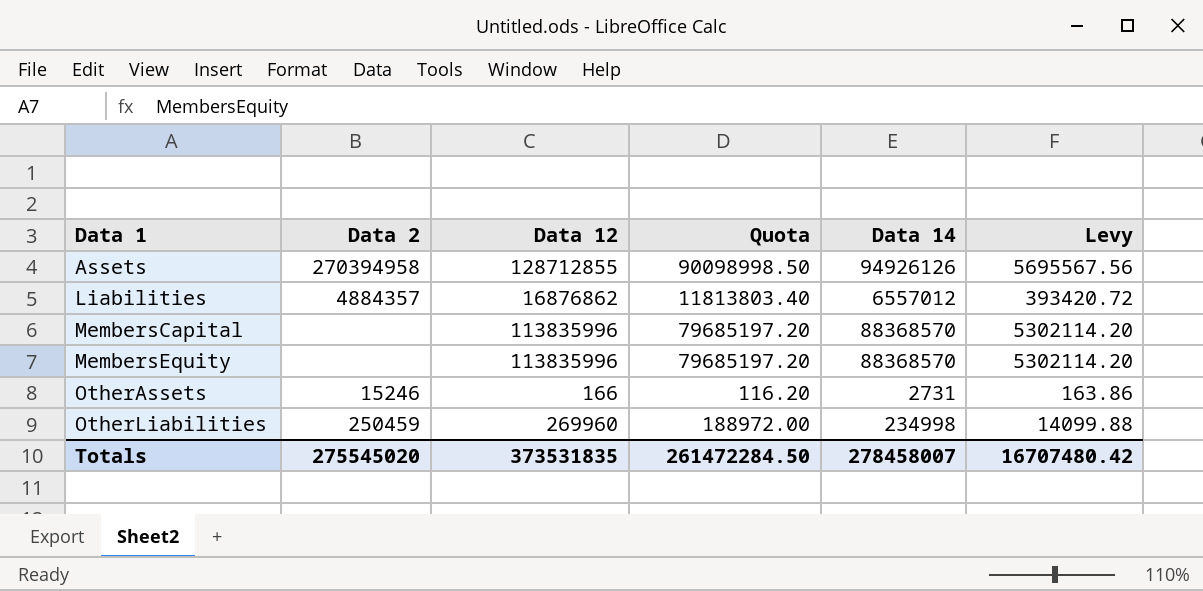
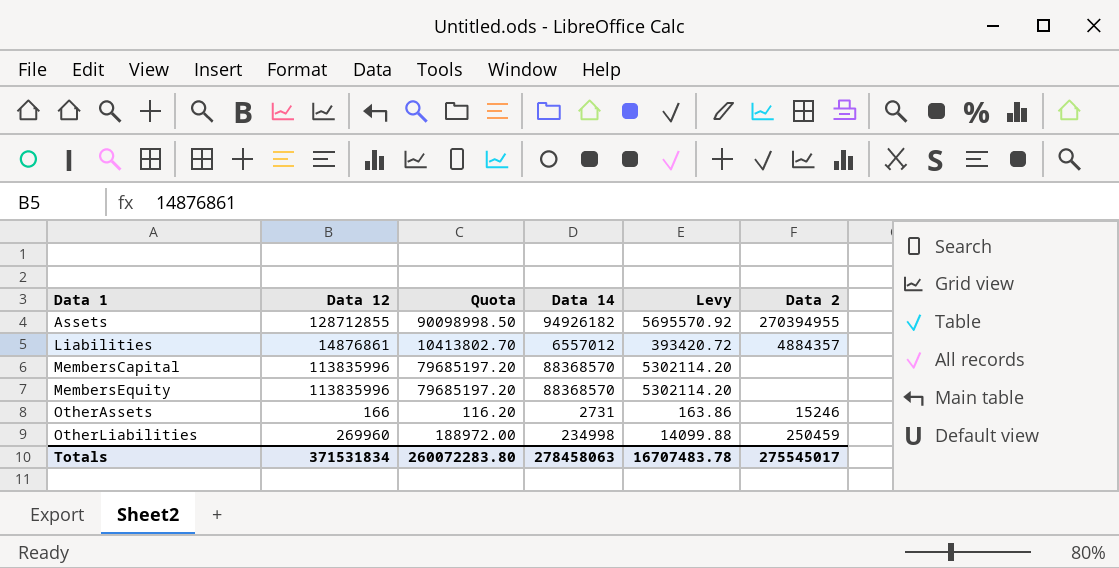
column Data 2 | position: 2 -> 6
Assets | Data 14: 94926126 -> 94926182
Assets | Levy: 5695567.56 -> 5695570.92
Assets | Data 2: 270394958 -> 270394955
Liabilities | Data 12: 16876862 -> 14876861
Liabilities | Quota: 11813803.40 -> 10413802.70
Totals | Data 12: 373531835 -> 371531834
Totals | Quota: 261472284.50 -> 260072283.80
Totals | Data 14: 278458007 -> 278458063
Totals | Levy: 16707480.42 -> 16707483.78
Totals | Data 2: 275545020 -> 275545017

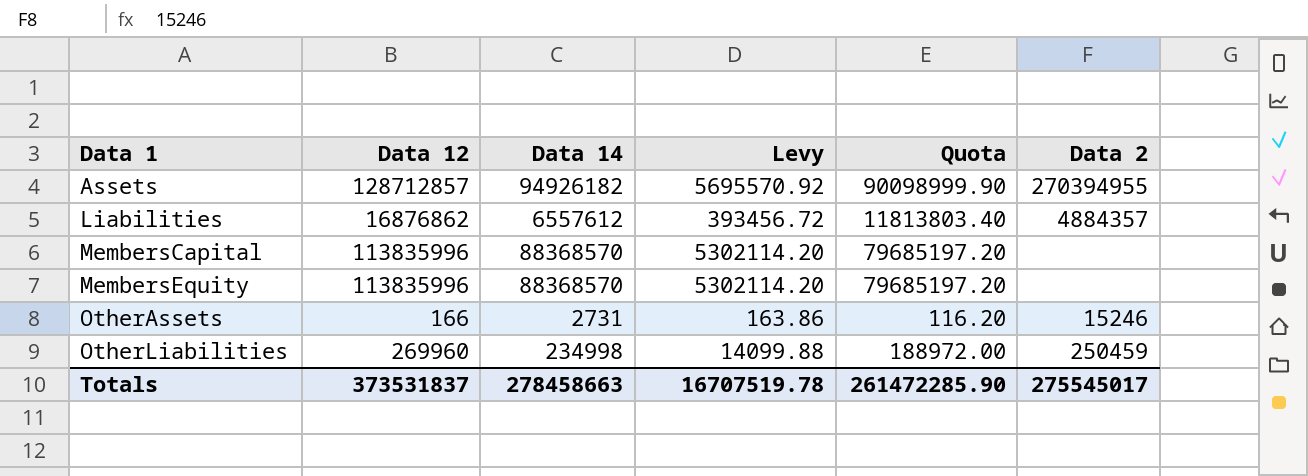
column Quota | position: 3 -> 5
Assets | Data 12: 128712855 -> 128712857
Assets | Quota: 90098998.50 -> 90098999.90
Liabilities | Data 12: 14876861 -> 16876862
Liabilities | Data 14: 6557012 -> 6557612
Liabilities | Levy: 393420.72 -> 393456.72
Liabilities | Quota: 10413802.70 -> 11813803.40
Totals | Data 12: 371531834 -> 373531837
Totals | Data 14: 278458063 -> 278458663
Totals | Levy: 16707483.78 -> 16707519.78
Totals | Quota: 260072283.80 -> 261472285.90

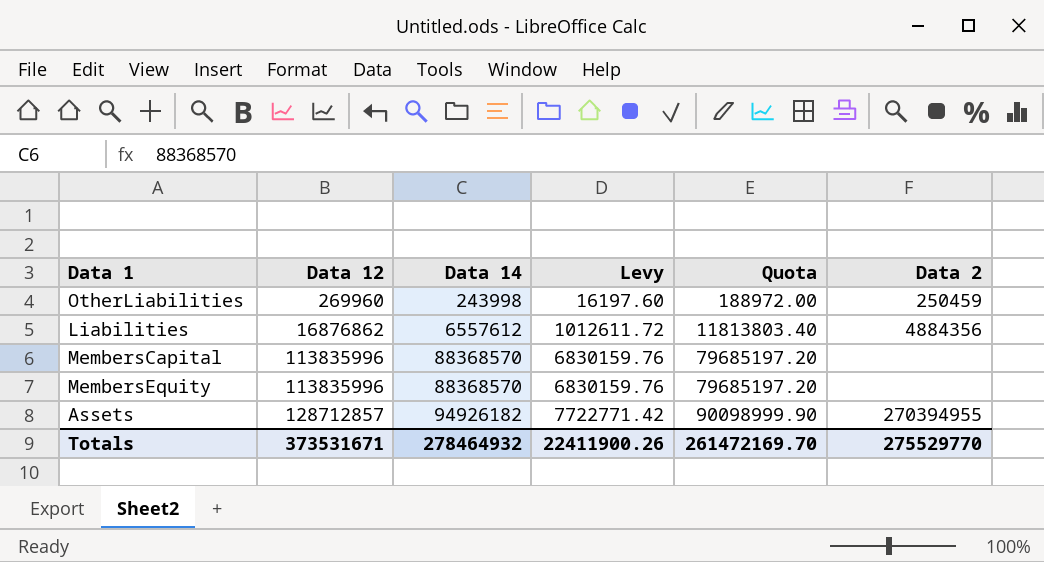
row order: Data 1 ascending -> Data 12 ascending
column Levy | formula: [Data 14] * 0.06 -> [Data 12] * 0.06
row OtherAssets: 166 | 2731 | 163.86 | 116.20 | 15246 -> none
OtherLiabilities | Data 14: 234998 -> 243998
Liabilities | Data 2: 4884357 -> 4884356
Totals | Data 12: 373531837 -> 373531671
Totals | Data 14: 278458663 -> 278464932
Totals | Levy: 16707519.78 -> 22411900.26
Totals | Quota: 261472285.90 -> 261472169.70
Totals | Data 2: 275545017 -> 275529770

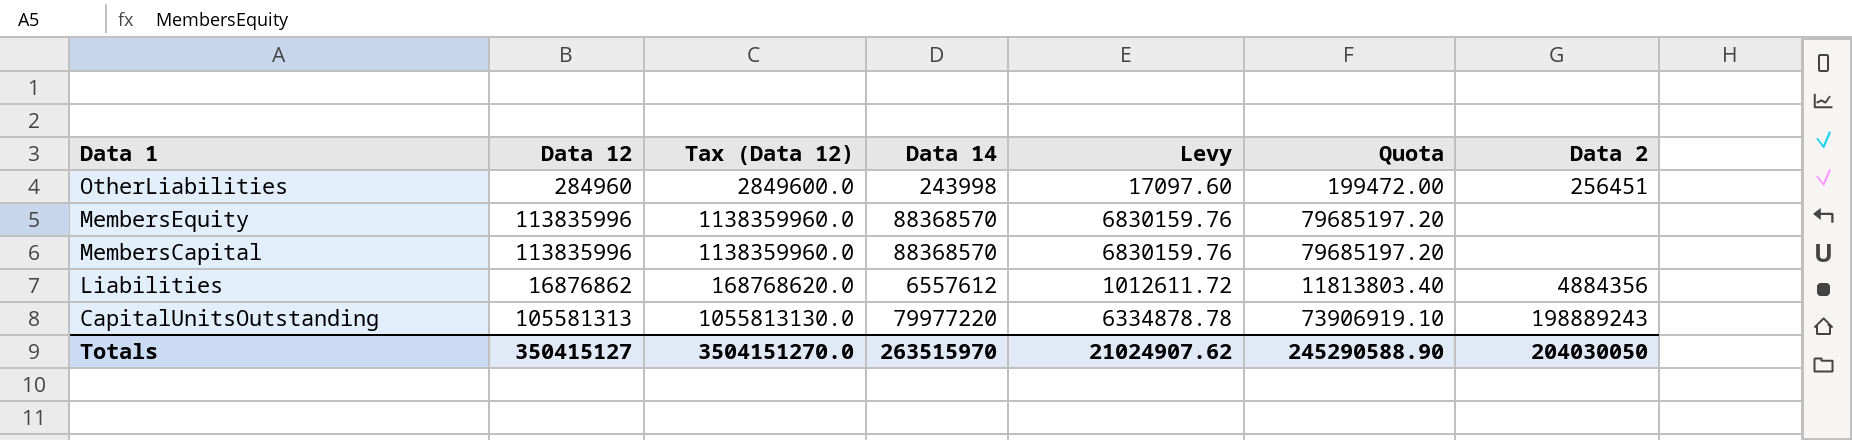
row order: Data 12 ascending -> Data 1 descending
column Tax (Data 12) | formula: none -> [Data 12] * 10
row Assets: 128712857 | 94926182 | 7722771.42 | 90098999.90 | 270394955 -> none
OtherLiabilities | Data 12: 269960 -> 284960
OtherLiabilities | Levy: 16197.60 -> 17097.60
OtherLiabilities | Quota: 188972.00 -> 199472.00
OtherLiabilities | Data 2: 250459 -> 256451
row CapitalUnitsOutstanding: none -> 105581313 | 1055813130.0 | 79977220 | 6334878.78 | 73906919.10 | 198889243
Totals | Data 12: 373531671 -> 350415127
Totals | Data 14: 278464932 -> 263515970
Totals | Levy: 22411900.26 -> 21024907.62
Totals | Quota: 261472169.70 -> 245290588.90
Totals | Data 2: 275529770 -> 204030050

